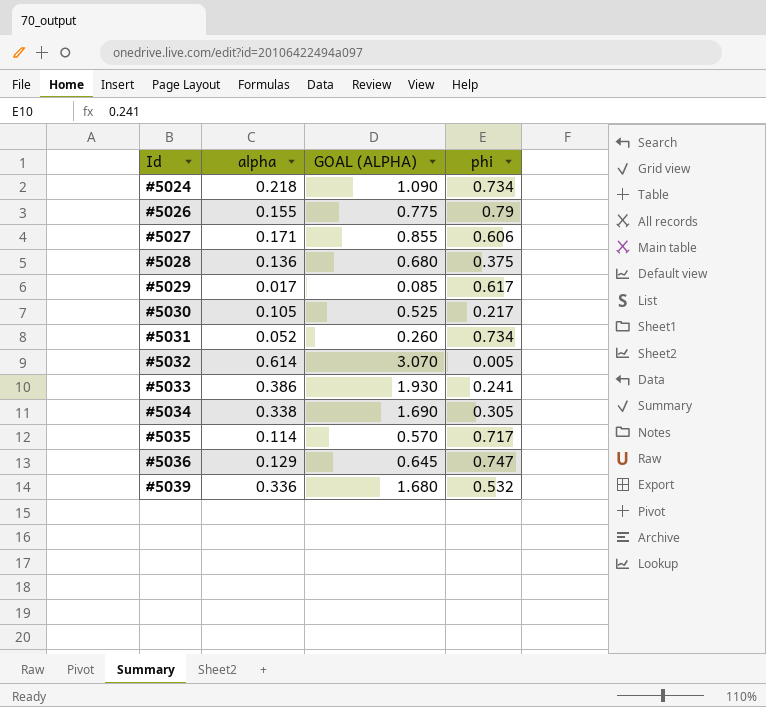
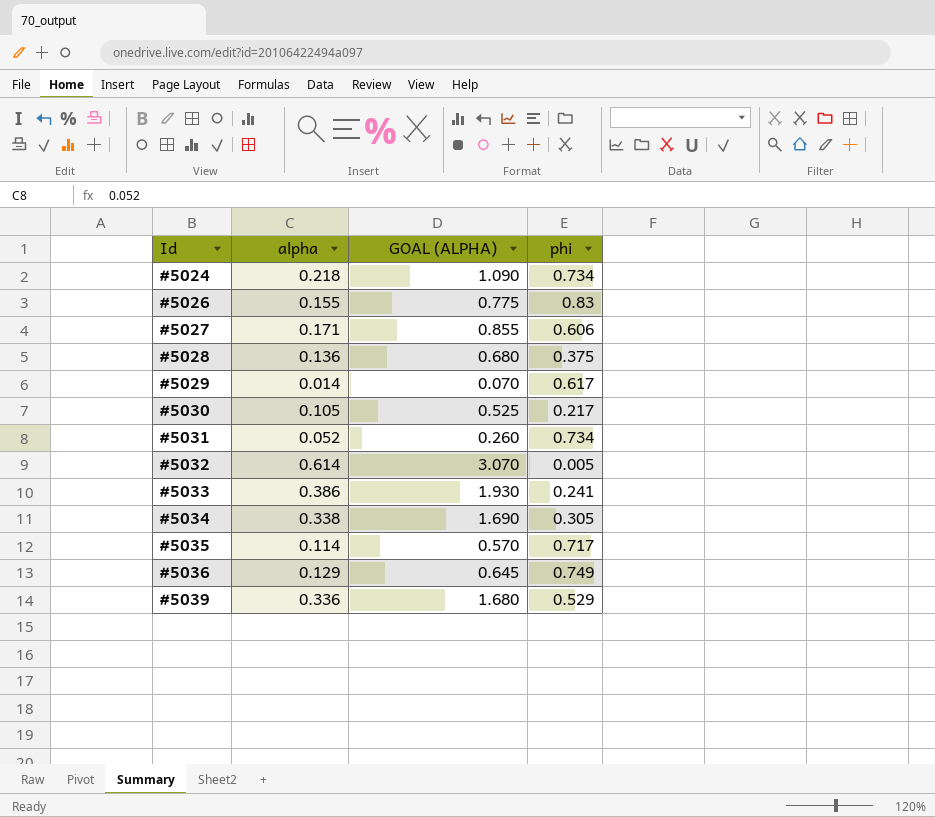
#5026 | phi: 0.79 -> 0.83
#5029 | alpha: 0.017 -> 0.014
#5029 | GOAL (ALPHA): 0.085 -> 0.070
#5036 | phi: 0.747 -> 0.749
#5039 | phi: 0.532 -> 0.529

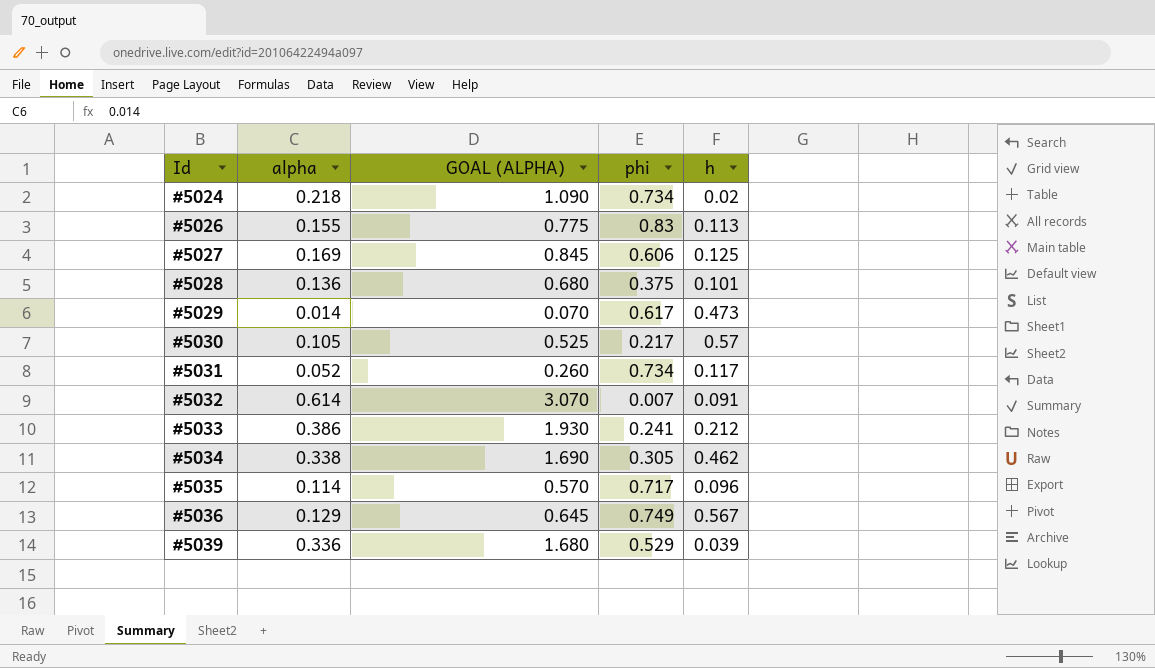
column h | position: none -> 5
#5027 | alpha: 0.171 -> 0.169
#5027 | GOAL (ALPHA): 0.855 -> 0.845
#5032 | phi: 0.005 -> 0.007

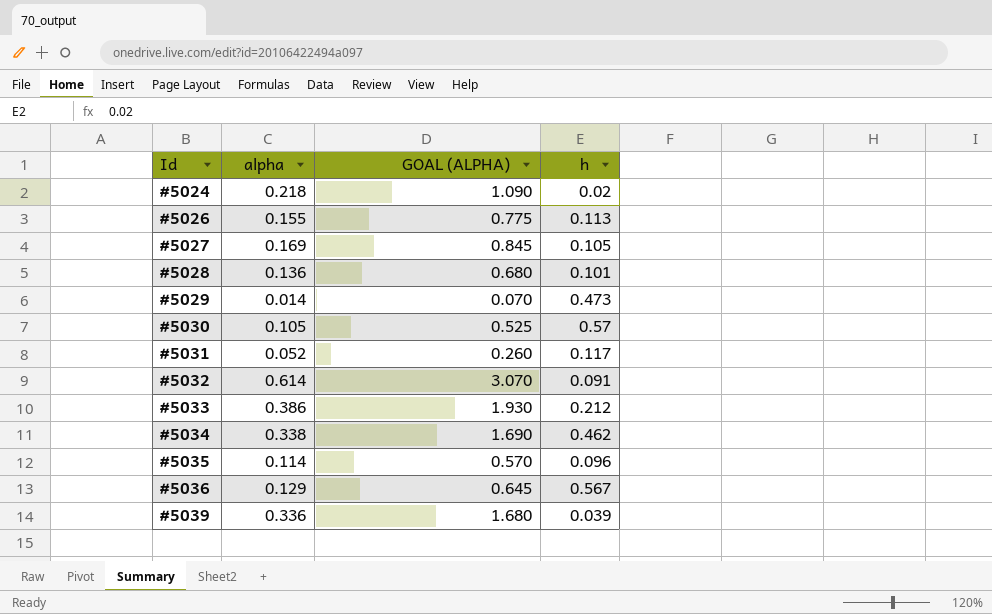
column phi | position: 4 -> none
#5027 | h: 0.125 -> 0.105

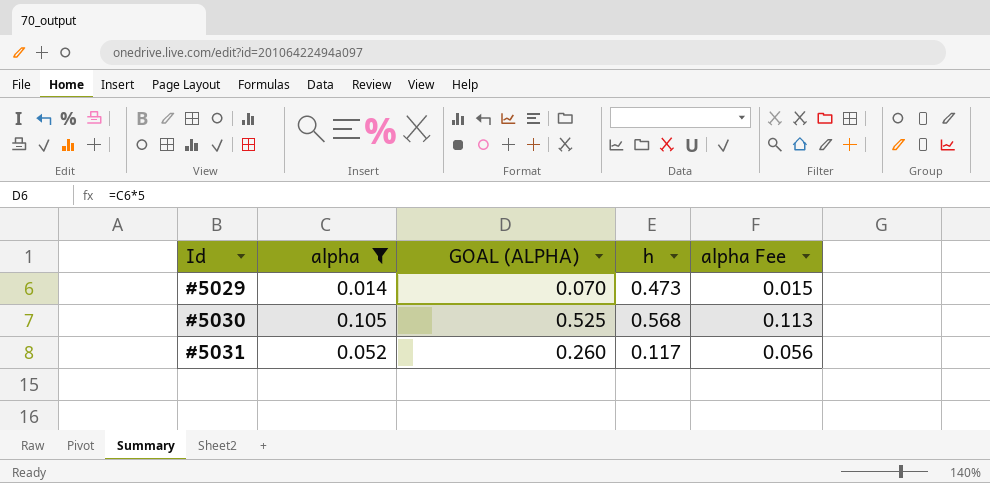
filter: none -> alpha <= 0.105
column alpha Fee | formula: none -> [alpha] * 1.08
#5030 | h: 0.57 -> 0.568

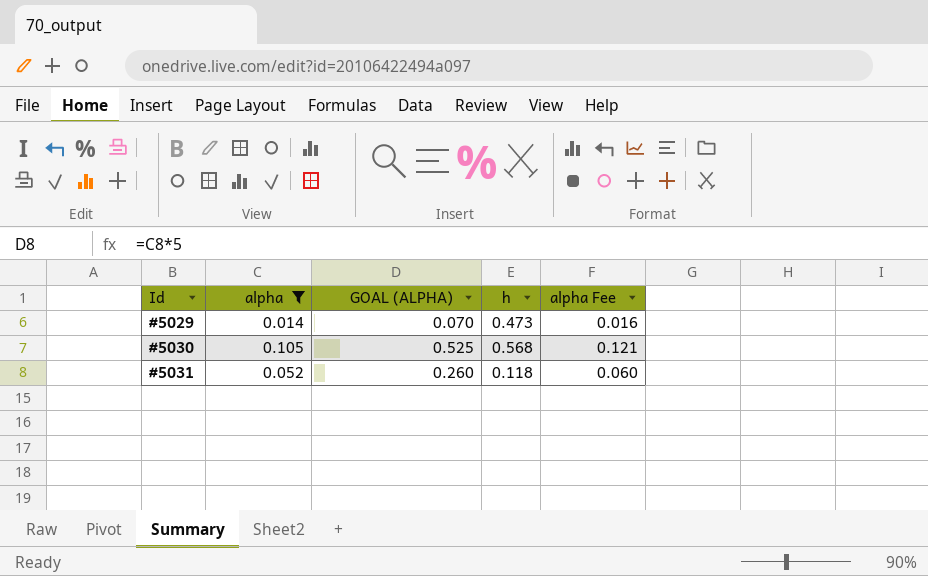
column alpha Fee | formula: [alpha] * 1.08 -> [alpha] * 1.15
#5031 | h: 0.117 -> 0.118

